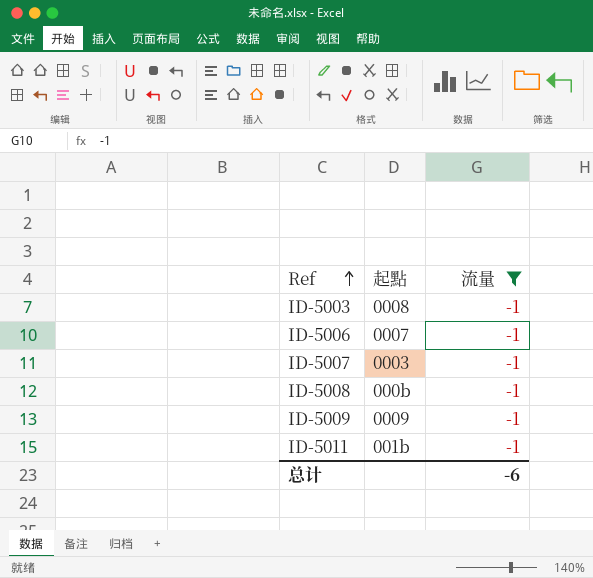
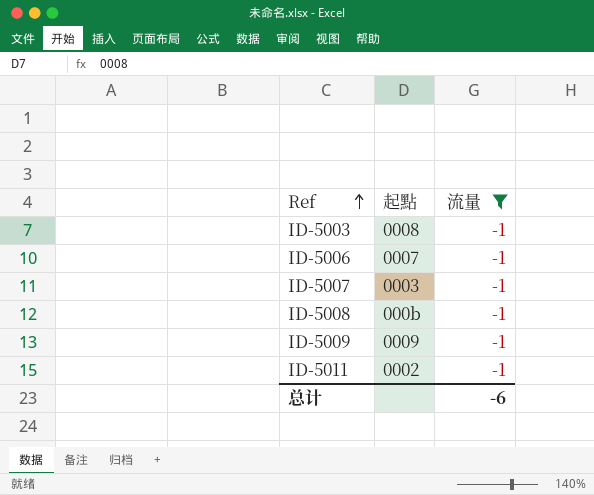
ID-5011 | 起點: 001b -> 0002

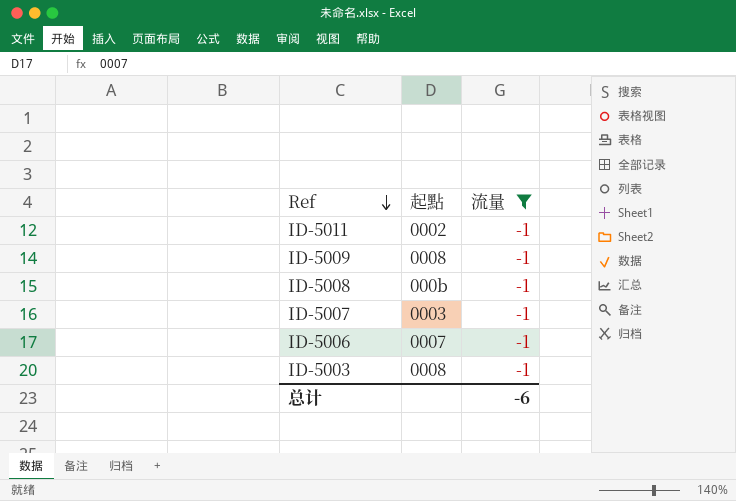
row order: Ref ascending -> Ref descending
ID-5009 | 起點: 0009 -> 0008

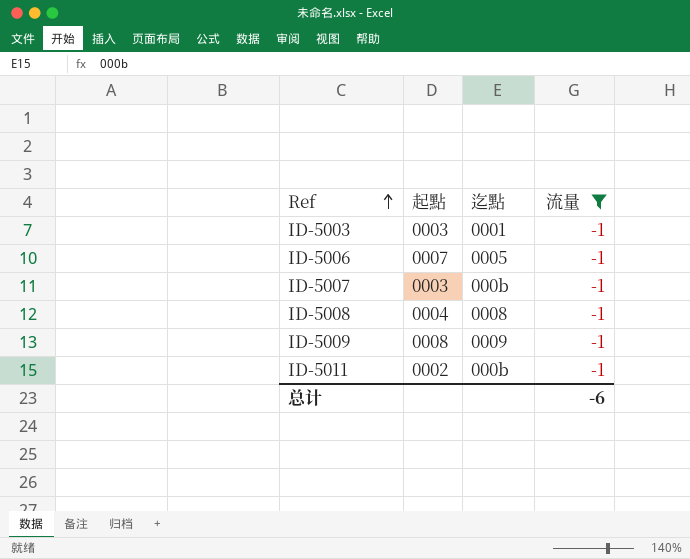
row order: Ref descending -> Ref ascending
column 迄點 | position: none -> 3
ID-5003 | 起點: 0008 -> 0003
ID-5008 | 起點: 000b -> 0004

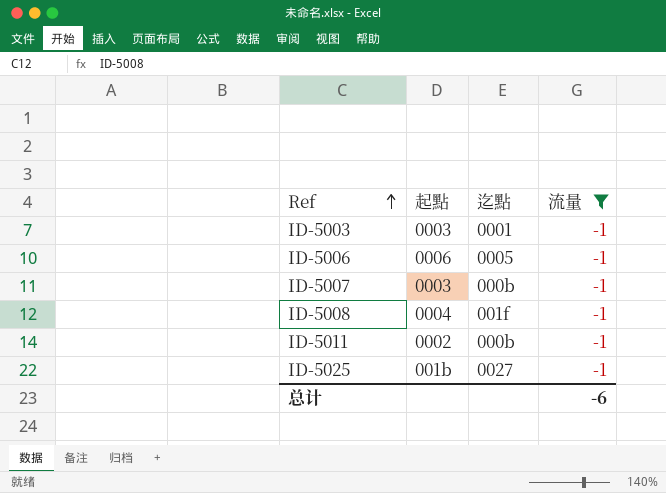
row ID-5009: 0008 | 0009 | -1 -> none
ID-5006 | 起點: 0007 -> 0006
ID-5008 | 迄點: 0008 -> 001f
row ID-5025: none -> 001b | 0027 | -1

